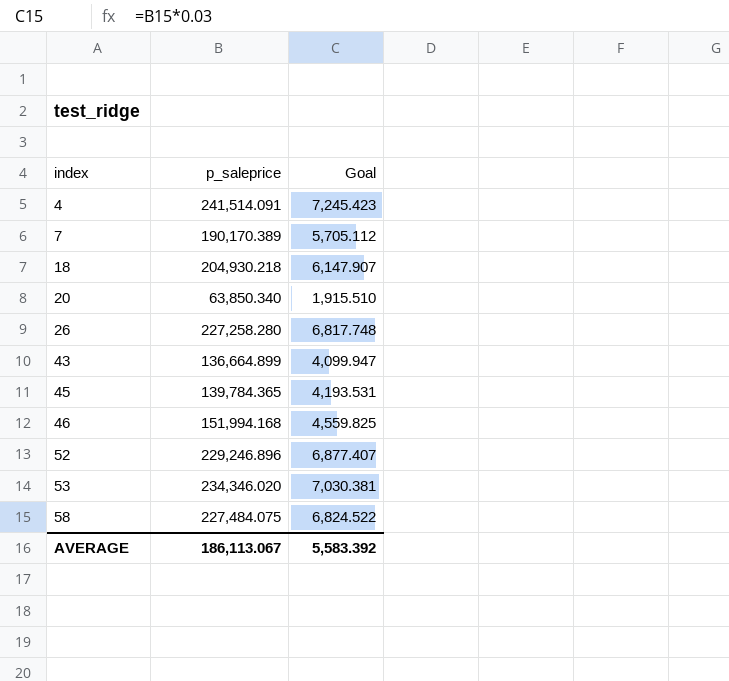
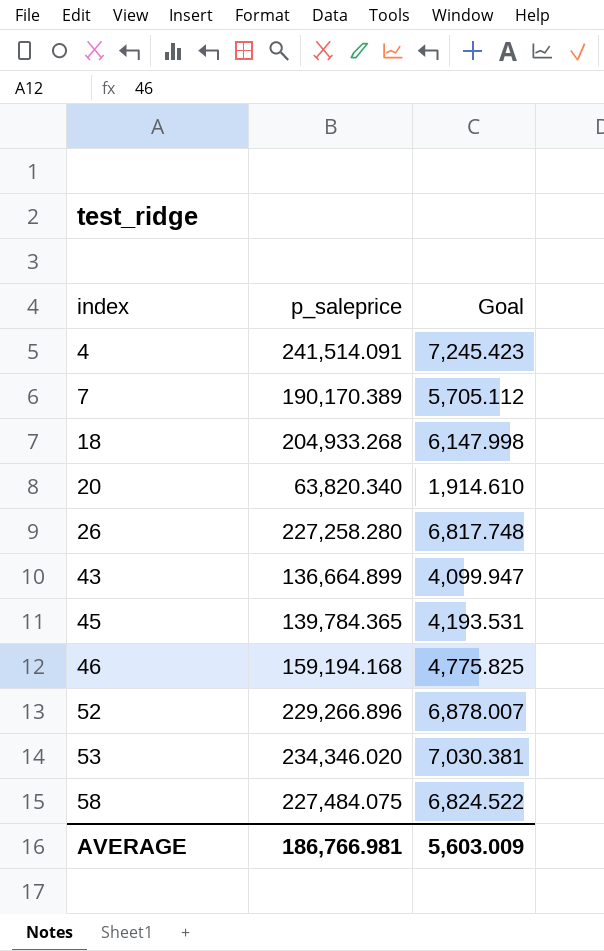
18 | p_saleprice: 204,930.218 -> 204,933.268
18 | Goal: 6,147.907 -> 6,147.998
20 | p_saleprice: 63,850.340 -> 63,820.340
20 | Goal: 1,915.510 -> 1,914.610
46 | p_saleprice: 151,994.168 -> 159,194.168
46 | Goal: 4,559.825 -> 4,775.825
52 | p_saleprice: 229,246.896 -> 229,266.896
52 | Goal: 6,877.407 -> 6,878.007
AVERAGE | p_saleprice: 186,113.067 -> 186,766.981
AVERAGE | Goal: 5,583.392 -> 5,603.009

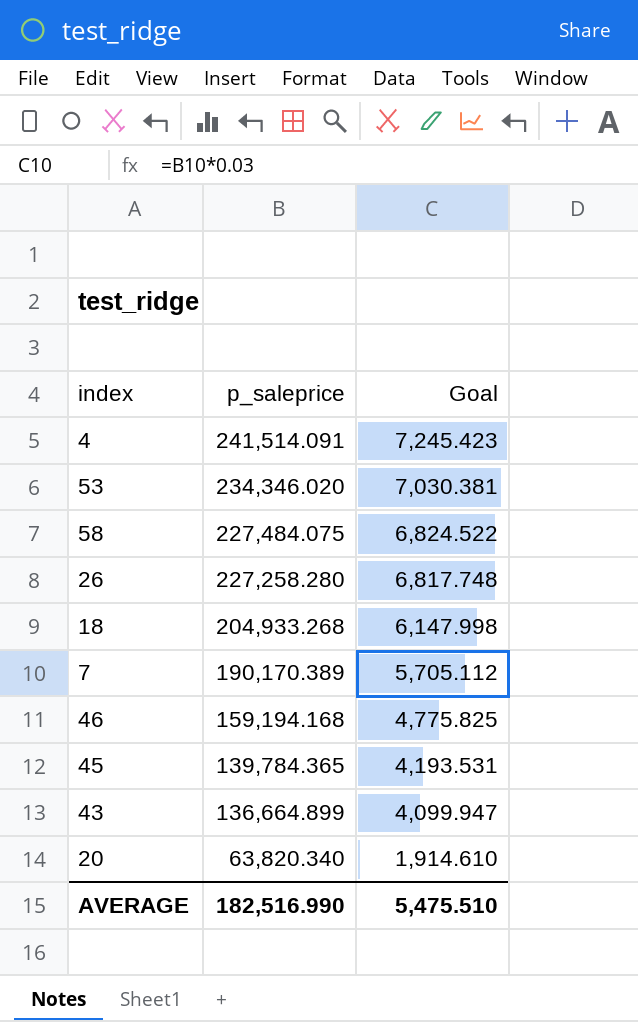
row order: index ascending -> p_saleprice descending
row 52: 229,266.896 | 6,878.007 -> none
AVERAGE | p_saleprice: 186,766.981 -> 182,516.990
AVERAGE | Goal: 5,603.009 -> 5,475.510

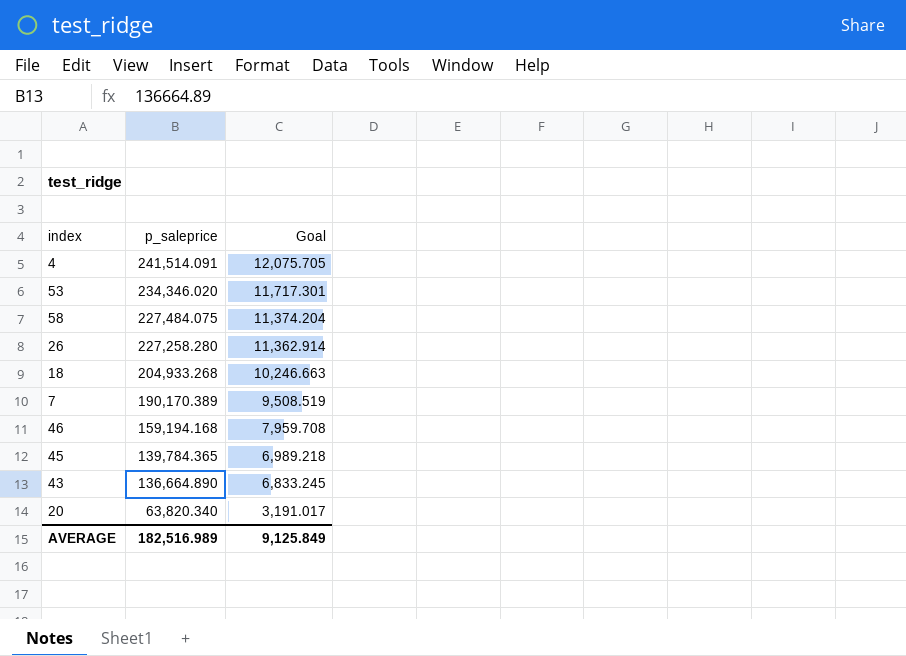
column Goal | formula: [p_saleprice] * 0.03 -> [p_saleprice] * 0.05
43 | p_saleprice: 136,664.899 -> 136,664.890
AVERAGE | p_saleprice: 182,516.990 -> 182,516.989
AVERAGE | Goal: 5,475.510 -> 9,125.849

